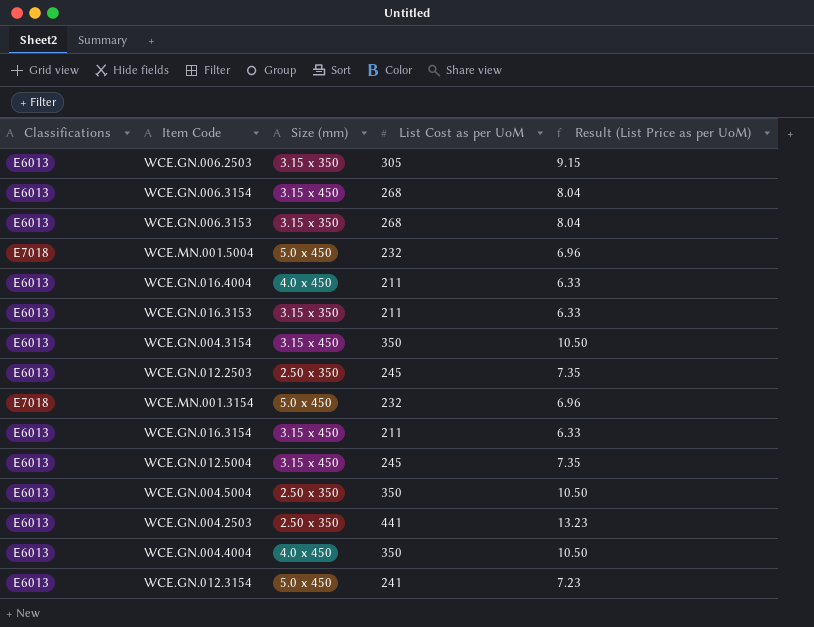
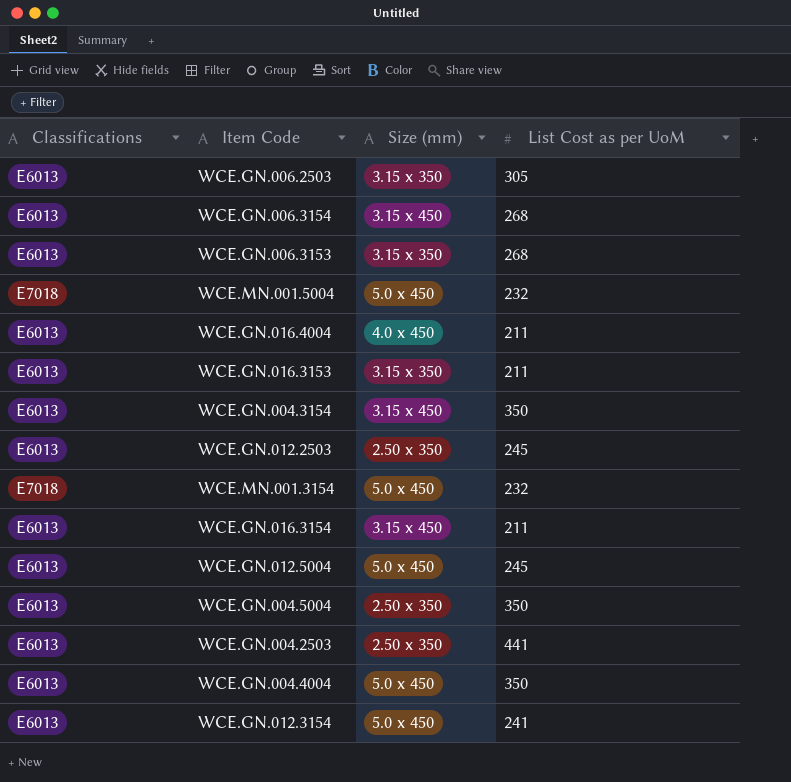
column Result (List Price as per UoM) | formula: [List Cost as per UoM] * 0.03 -> none
WCE.GN.012.5004 | Size (mm): 3.15 x 450 -> 5.0 x 450
WCE.GN.004.4004 | Size (mm): 4.0 x 450 -> 5.0 x 450

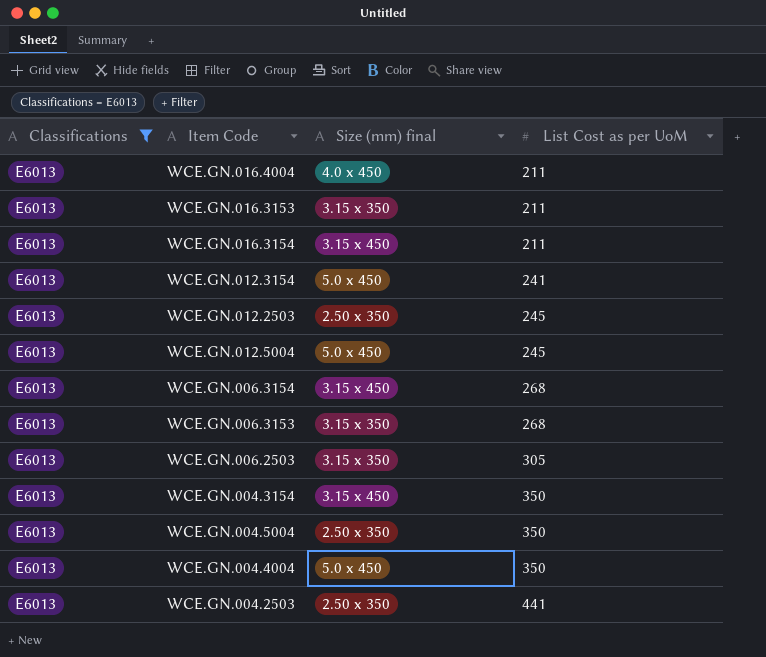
filter: none -> Classifications = E6013
row order: none -> List Cost as per UoM ascending
column name: Size (mm) -> Size (mm) final

